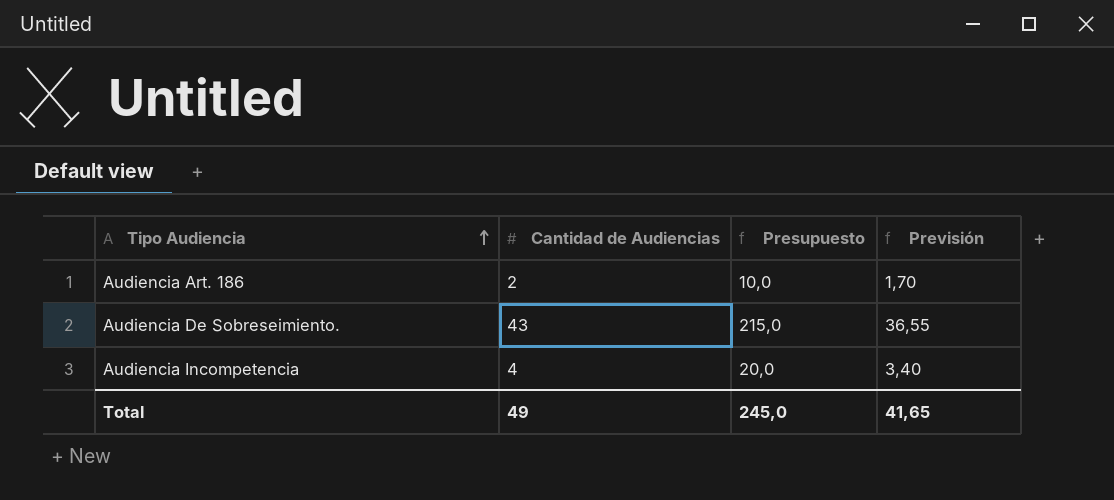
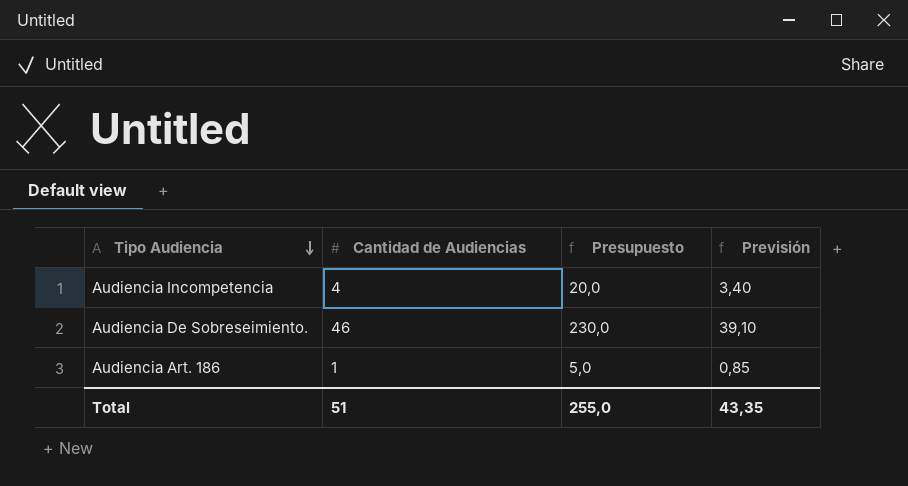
row order: Tipo Audiencia ascending -> Tipo Audiencia descending
Audiencia De Sobreseimiento. | Cantidad de Audiencias: 43 -> 46
Audiencia De Sobreseimiento. | Presupuesto: 215,0 -> 230,0
Audiencia De Sobreseimiento. | Previsión: 36,55 -> 39,10
Audiencia Art. 186 | Cantidad de Audiencias: 2 -> 1
Audiencia Art. 186 | Presupuesto: 10,0 -> 5,0
Audiencia Art. 186 | Previsión: 1,70 -> 0,85
Total | Cantidad de Audiencias: 49 -> 51
Total | Presupuesto: 245,0 -> 255,0
Total | Previsión: 41,65 -> 43,35

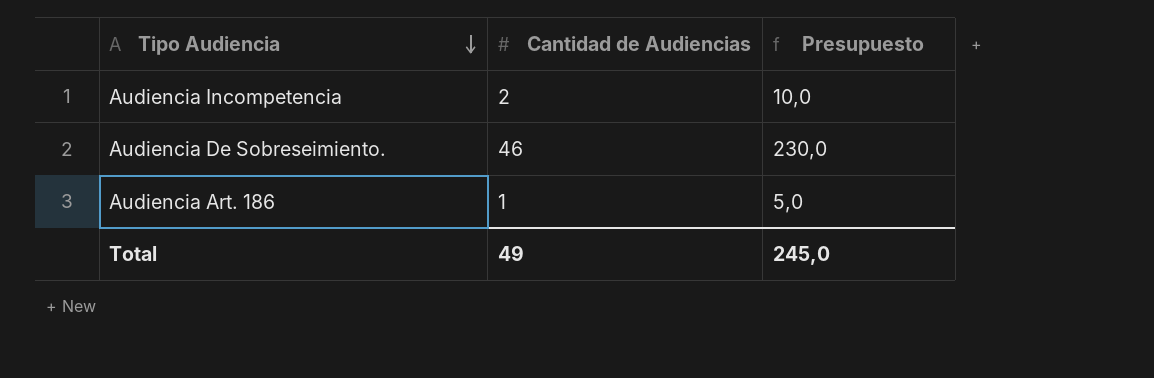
column Previsión | formula: [Cantidad de Audiencias] * 0,85 -> none
Audiencia Incompetencia | Cantidad de Audiencias: 4 -> 2
Audiencia Incompetencia | Presupuesto: 20,0 -> 10,0
Total | Cantidad de Audiencias: 51 -> 49
Total | Presupuesto: 255,0 -> 245,0

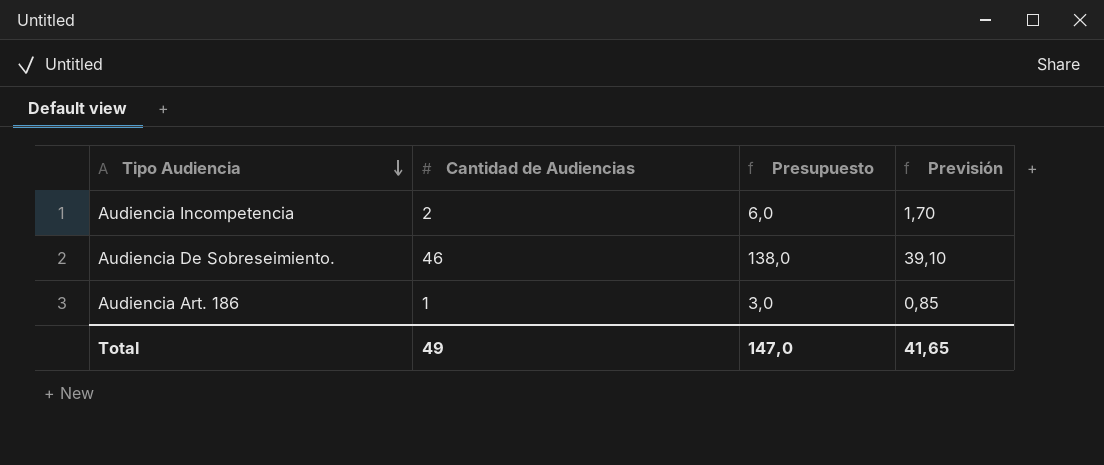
column Presupuesto | formula: [Cantidad de Audiencias] * 5 -> [Cantidad de Audiencias] * 3
column Previsión | formula: none -> [Cantidad de Audiencias] * 0,85
Total | Presupuesto: 245,0 -> 147,0

